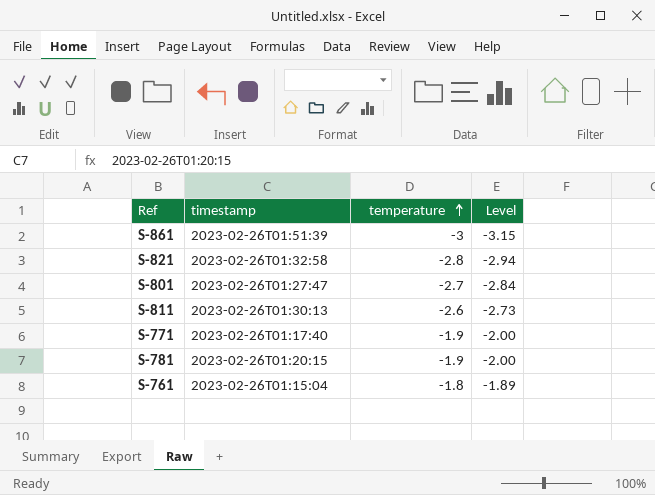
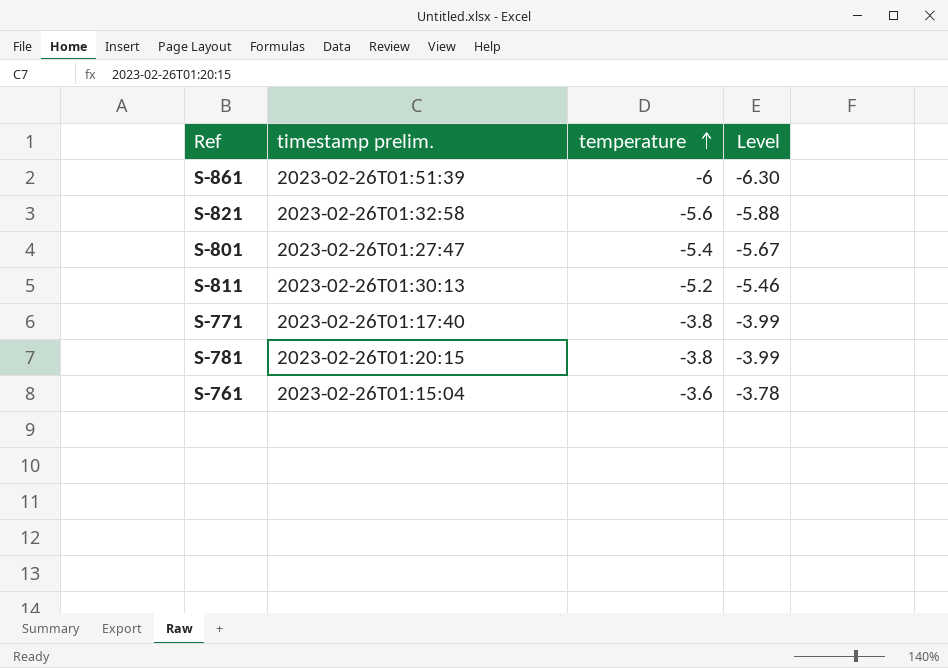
column name: timestamp -> timestamp prelim.
S-861 | temperature: -3 -> -6
S-861 | Level: -3.15 -> -6.30
S-821 | temperature: -2.8 -> -5.6
S-821 | Level: -2.94 -> -5.88
S-801 | temperature: -2.7 -> -5.4
S-801 | Level: -2.84 -> -5.67
S-811 | temperature: -2.6 -> -5.2
S-811 | Level: -2.73 -> -5.46
S-771 | temperature: -1.9 -> -3.8
S-771 | Level: -2.00 -> -3.99
S-781 | temperature: -1.9 -> -3.8
S-781 | Level: -2.00 -> -3.99
S-761 | temperature: -1.8 -> -3.6
S-761 | Level: -1.89 -> -3.78

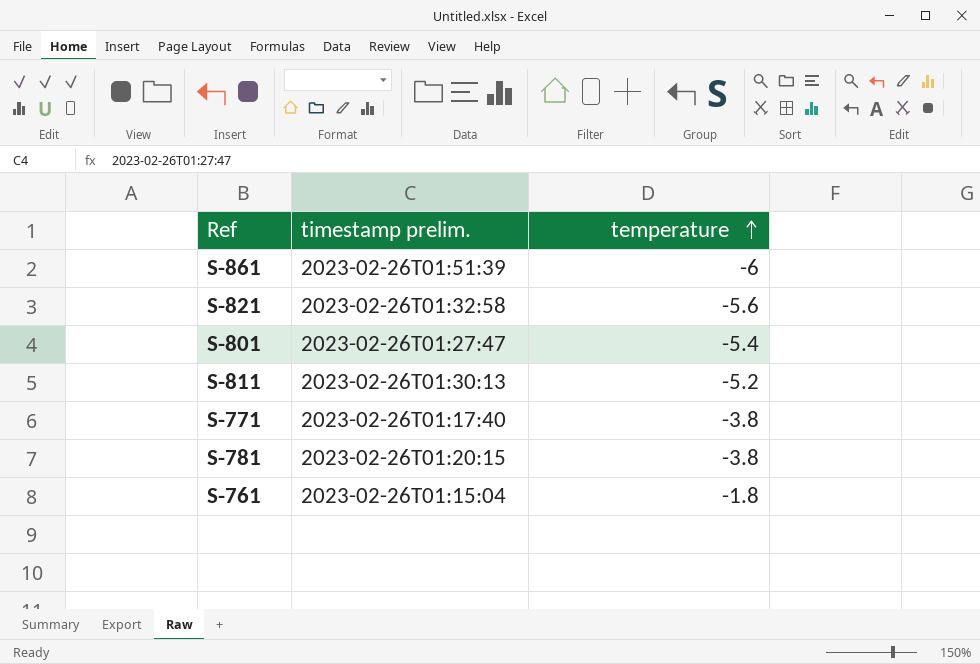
column Level | formula: [temperature] * 1.05 -> none
S-761 | temperature: -3.6 -> -1.8

